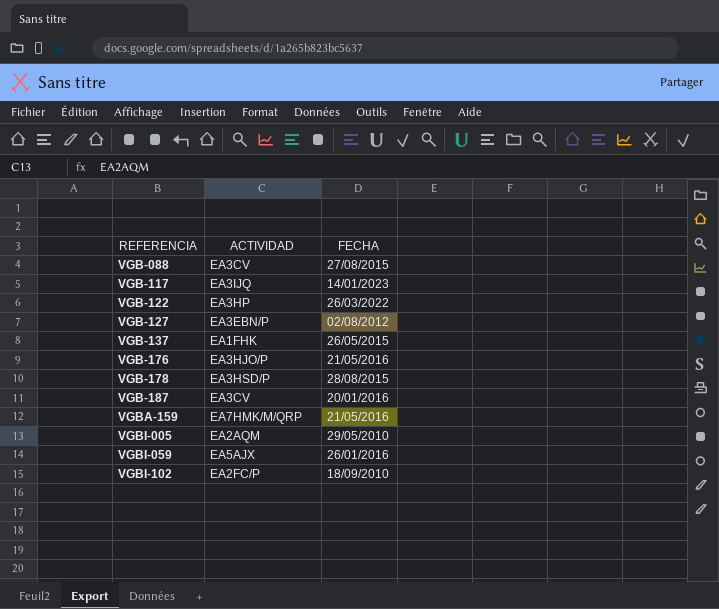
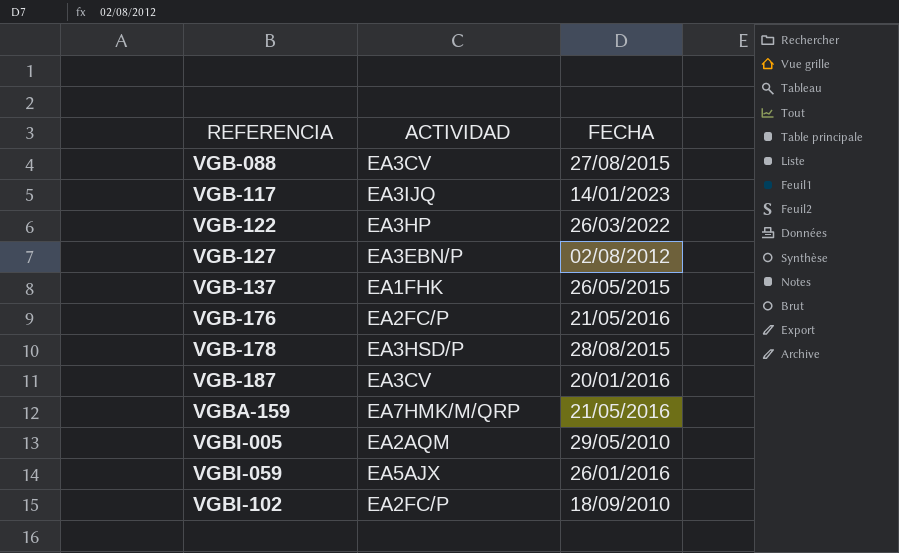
VGB-176 | ACTIVIDAD: EA3HJO/P -> EA2FC/P

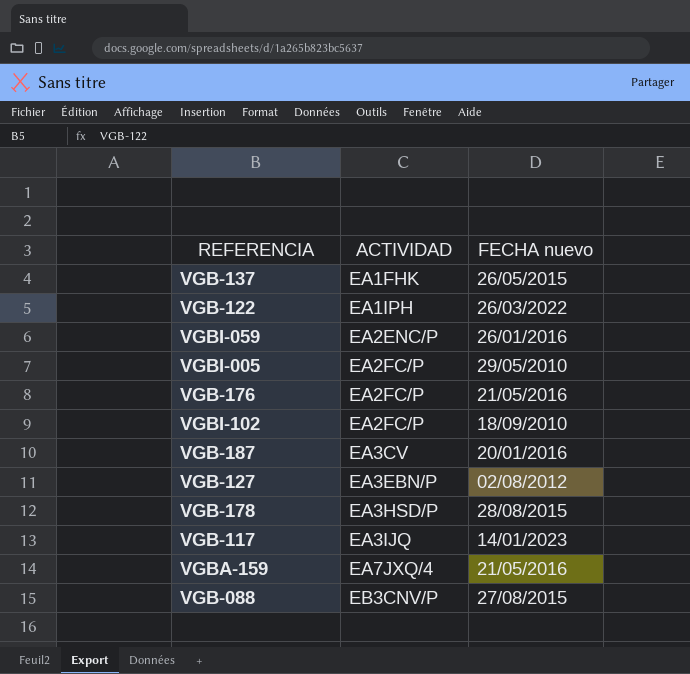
row order: REFERENCIA ascending -> ACTIVIDAD ascending
column name: FECHA -> FECHA nuevo
VGB-122 | ACTIVIDAD: EA3HP -> EA1IPH
VGBI-059 | ACTIVIDAD: EA5AJX -> EA2ENC/P
VGBI-005 | ACTIVIDAD: EA2AQM -> EA2FC/P
VGBA-159 | ACTIVIDAD: EA7HMK/M/QRP -> EA7JXQ/4
VGB-088 | ACTIVIDAD: EA3CV -> EB3CNV/P

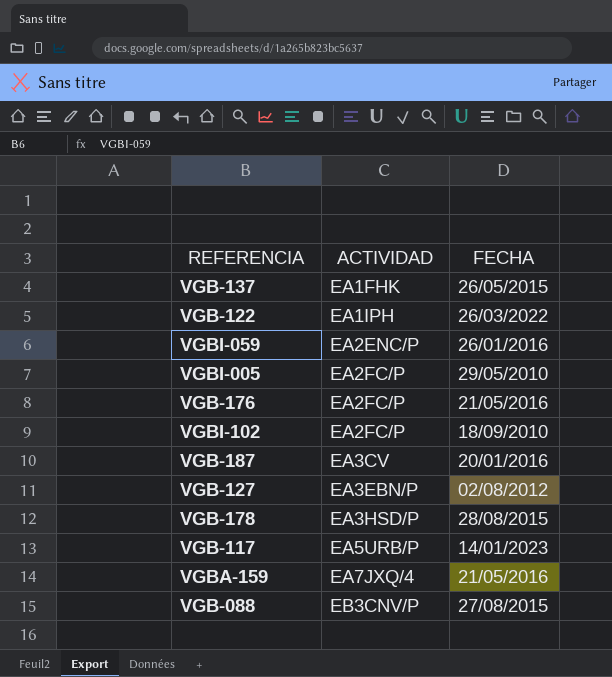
column name: FECHA nuevo -> FECHA
VGB-117 | ACTIVIDAD: EA3IJQ -> EA5URB/P

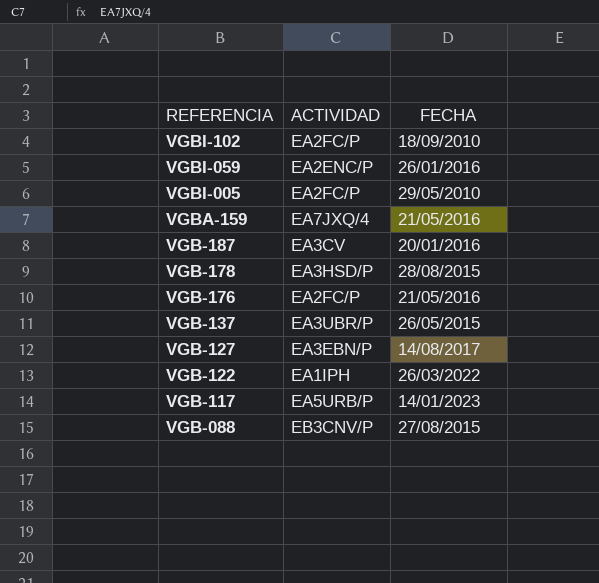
row order: ACTIVIDAD ascending -> REFERENCIA descending
VGB-137 | ACTIVIDAD: EA1FHK -> EA3UBR/P
VGB-127 | FECHA: 02/08/2012 -> 14/08/2017

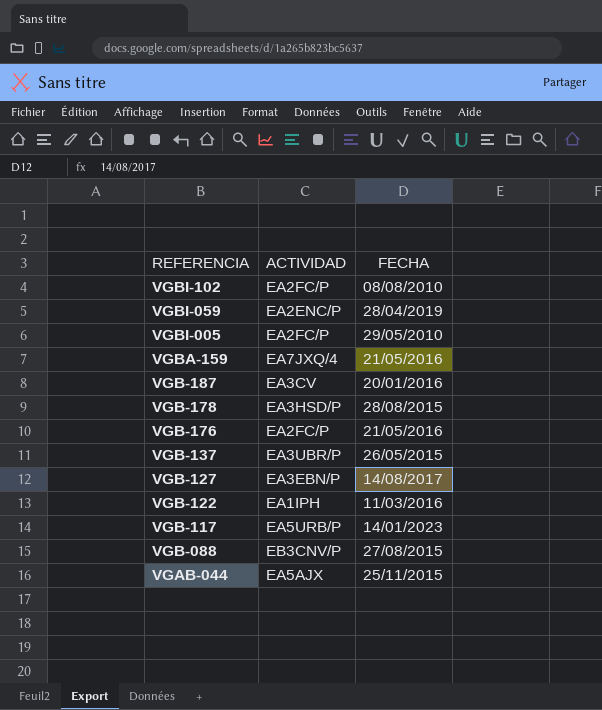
VGBI-102 | FECHA: 18/09/2010 -> 08/08/2010
VGBI-059 | FECHA: 26/01/2016 -> 28/04/2019
VGB-122 | FECHA: 26/03/2022 -> 11/03/2016
row VGAB-044: none -> EA5AJX | 25/11/2015

